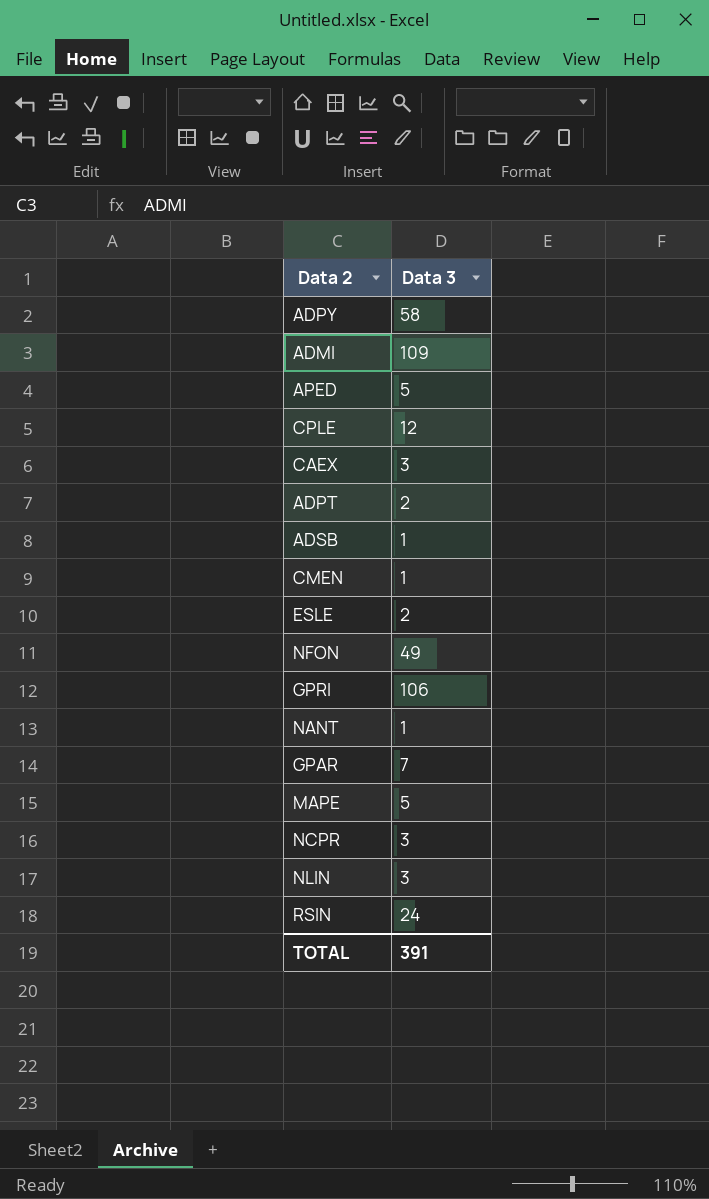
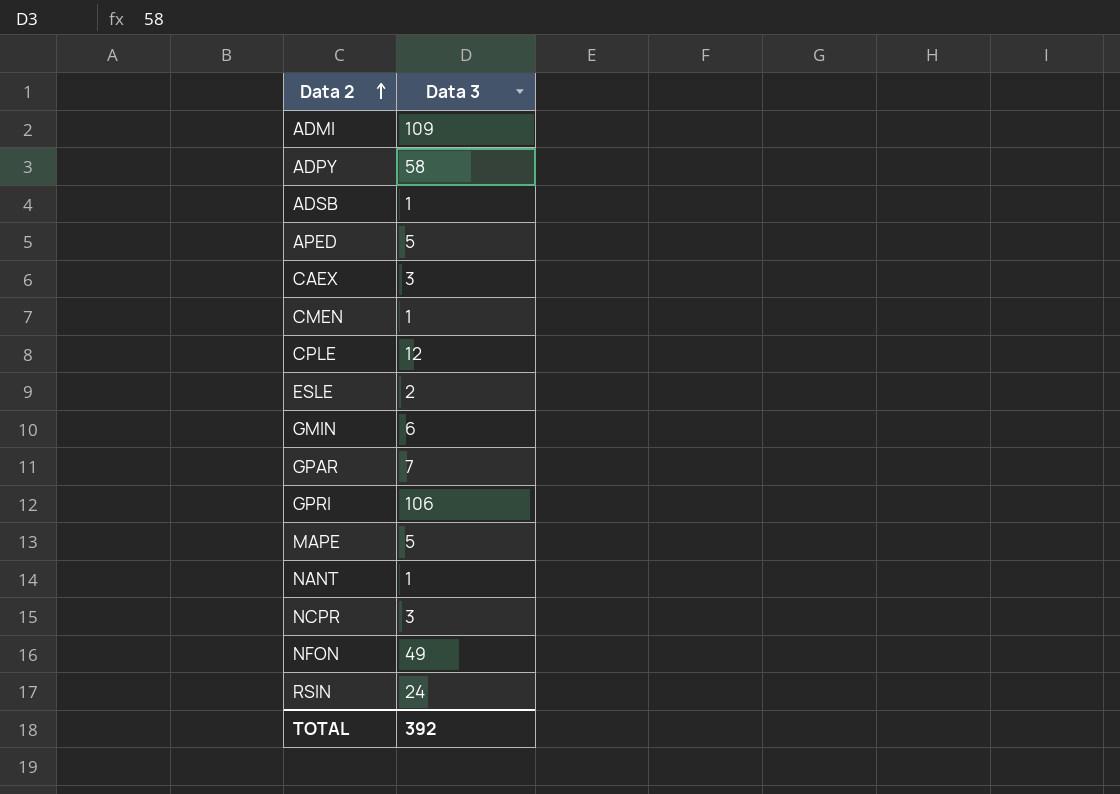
row order: none -> Data 2 ascending
row ADPT: 2 -> none
row NLIN: 3 -> none
row GMIN: none -> 6
TOTAL | Data 3: 391 -> 392

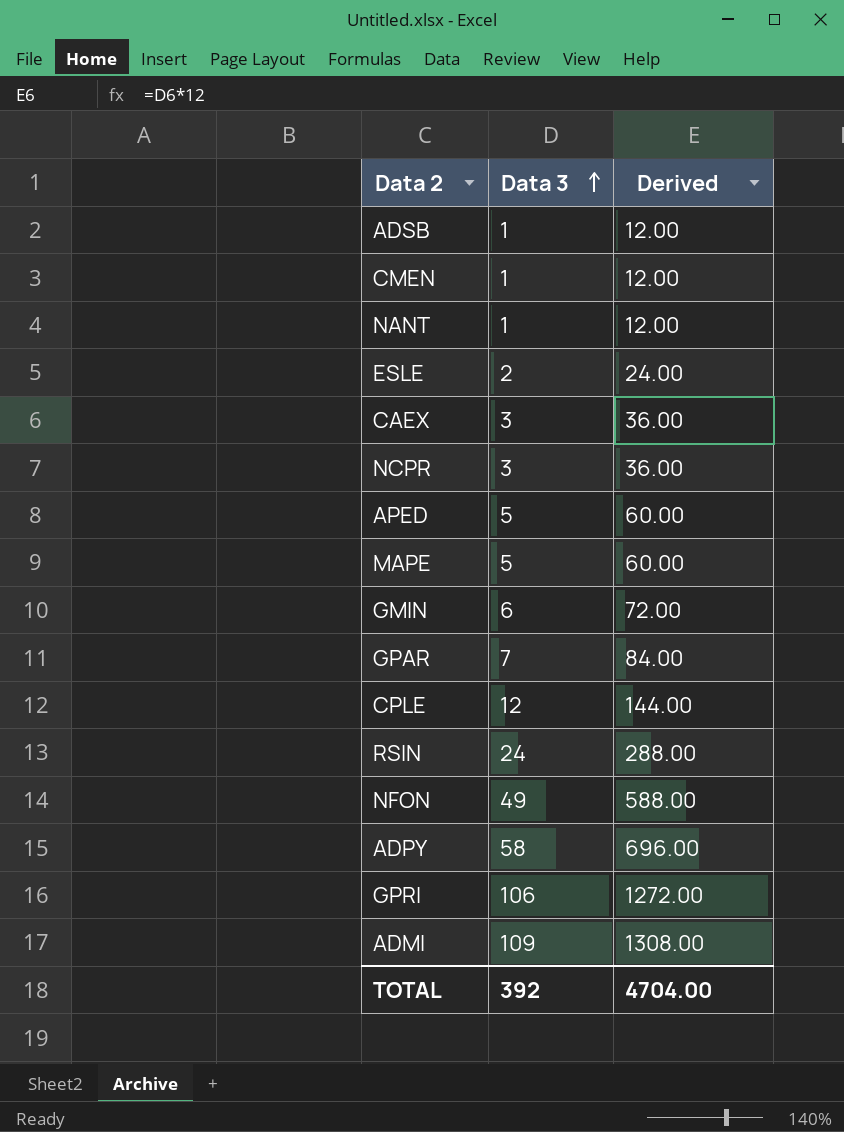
row order: Data 2 ascending -> Data 3 ascending
column Derived | formula: none -> [Data 3] * 12

